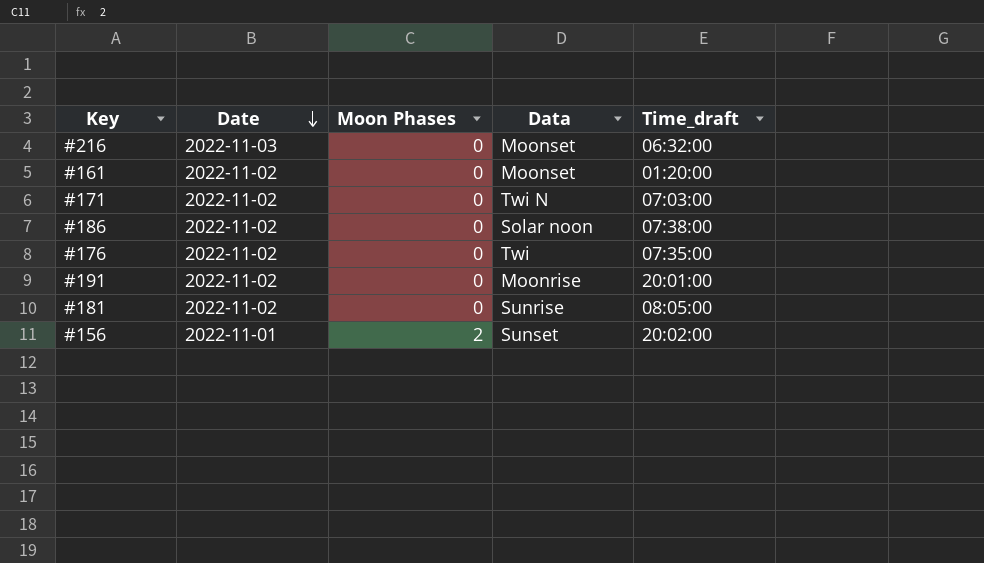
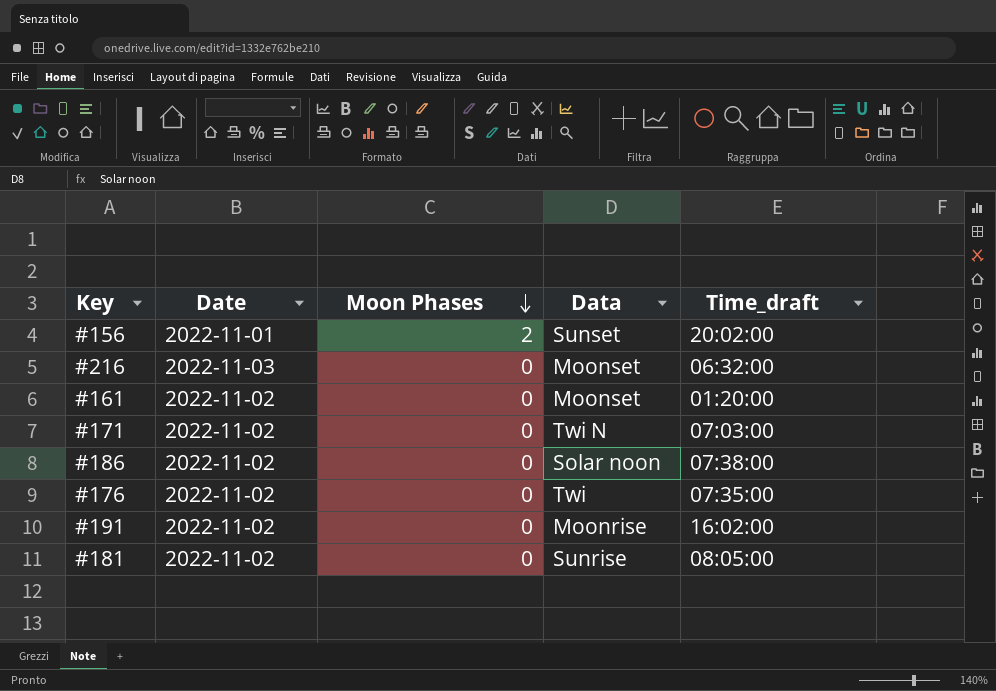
row order: Date descending -> Moon Phases descending
#191 | Time_draft: 20:01:00 -> 16:02:00

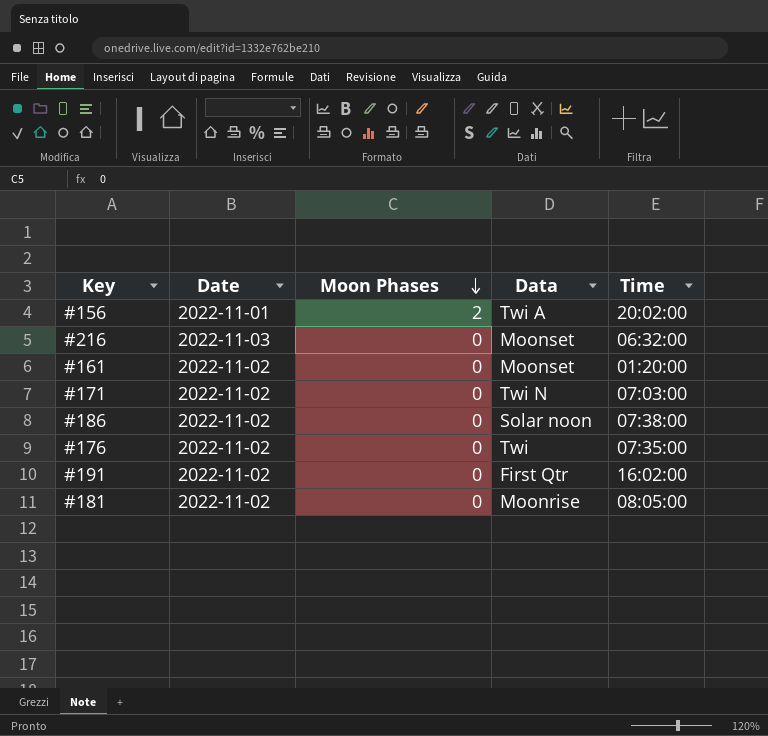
column name: Time_draft -> Time
#156 | Data: Sunset -> Twi A
#191 | Data: Moonrise -> First Qtr
#181 | Data: Sunrise -> Moonrise

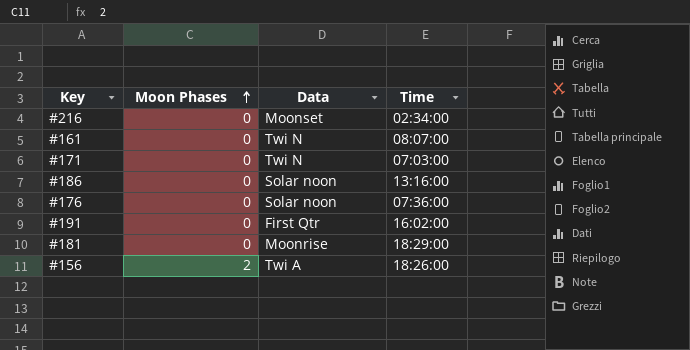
row order: Moon Phases descending -> Moon Phases ascending
column Date | position: 2 -> none
#216 | Time: 06:32:00 -> 02:34:00
#161 | Data: Moonset -> Twi N
#161 | Time: 01:20:00 -> 08:07:00
#186 | Time: 07:38:00 -> 13:16:00
#176 | Data: Twi -> Solar noon
#176 | Time: 07:35:00 -> 07:36:00
#181 | Time: 08:05:00 -> 18:29:00
#156 | Time: 20:02:00 -> 18:26:00

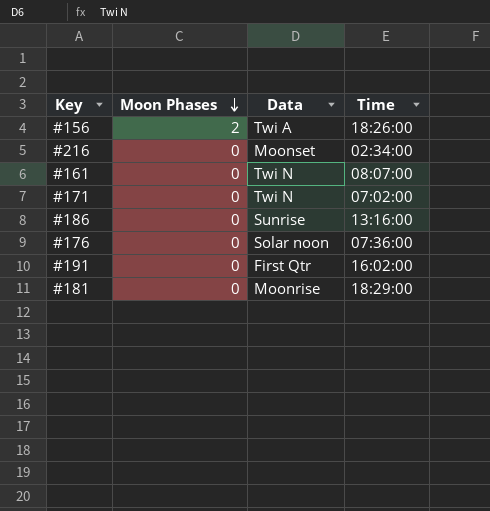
row order: Moon Phases ascending -> Moon Phases descending
#171 | Time: 07:03:00 -> 07:02:00
#186 | Data: Solar noon -> Sunrise

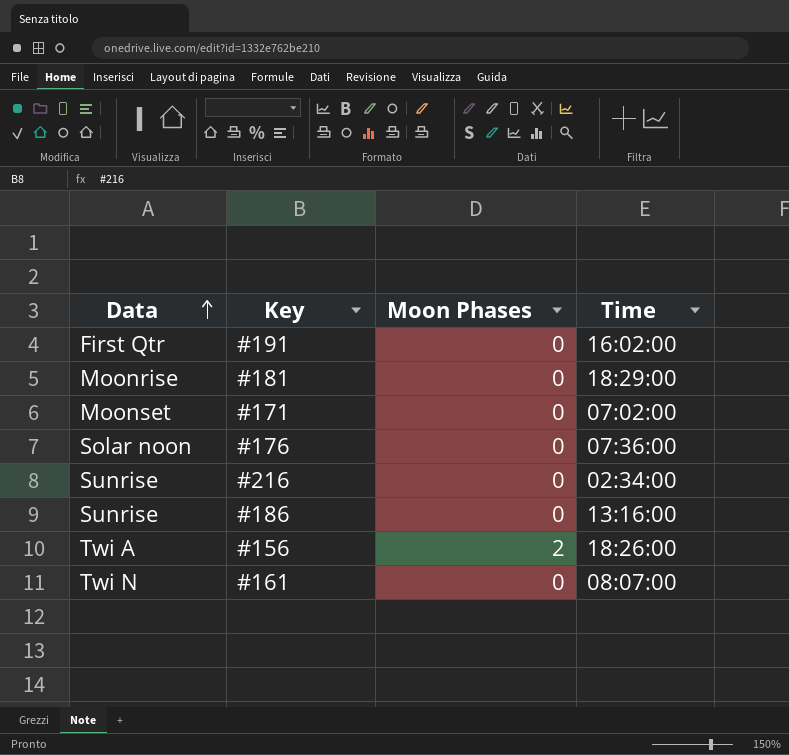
row order: Moon Phases descending -> Data ascending
column Data | position: 3 -> 1
#171 | Data: Twi N -> Moonset
#216 | Data: Moonset -> Sunrise

